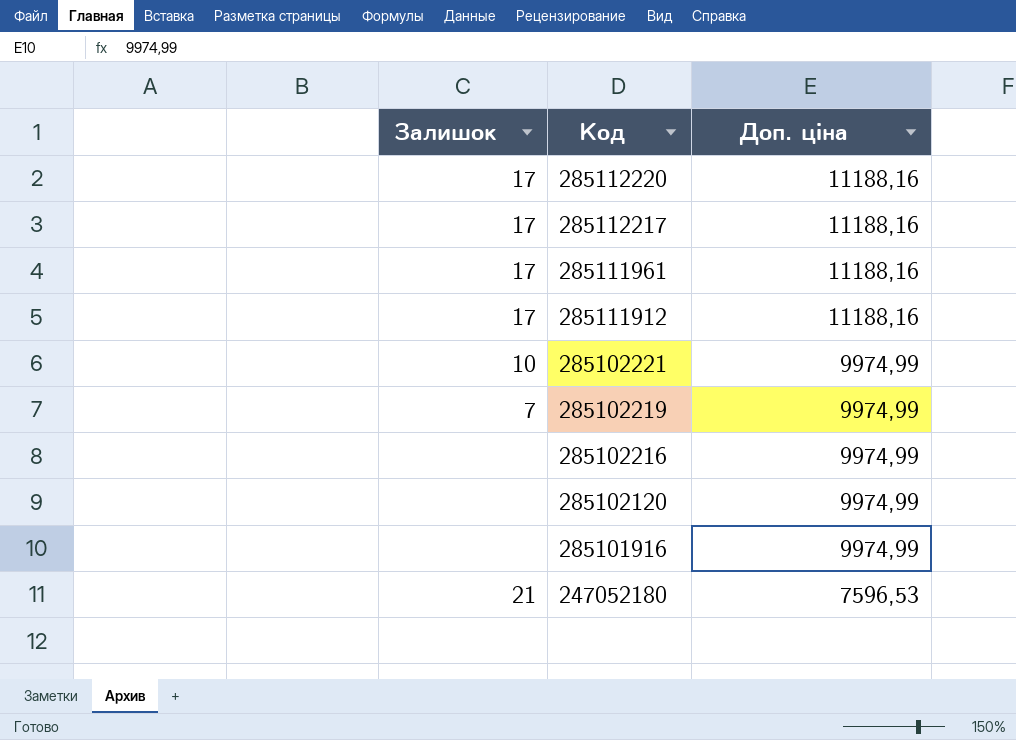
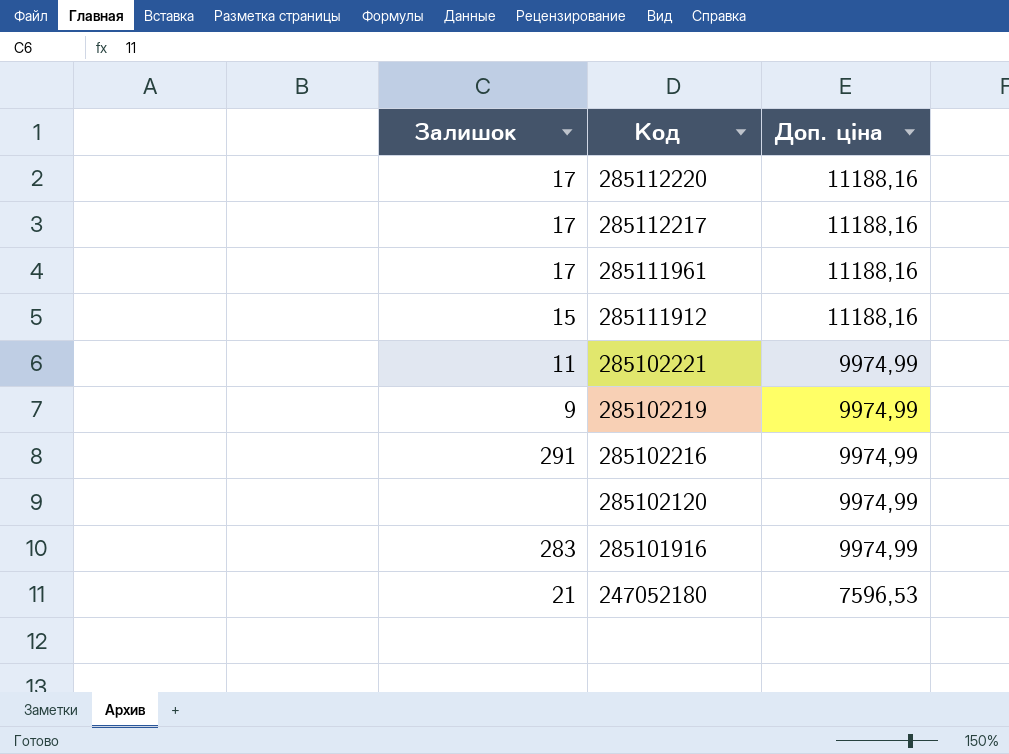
285111912 | Залишок: 17 -> 15
285102221 | Залишок: 10 -> 11
285102219 | Залишок: 7 -> 9
285102216 | Залишок: none -> 291
285101916 | Залишок: none -> 283

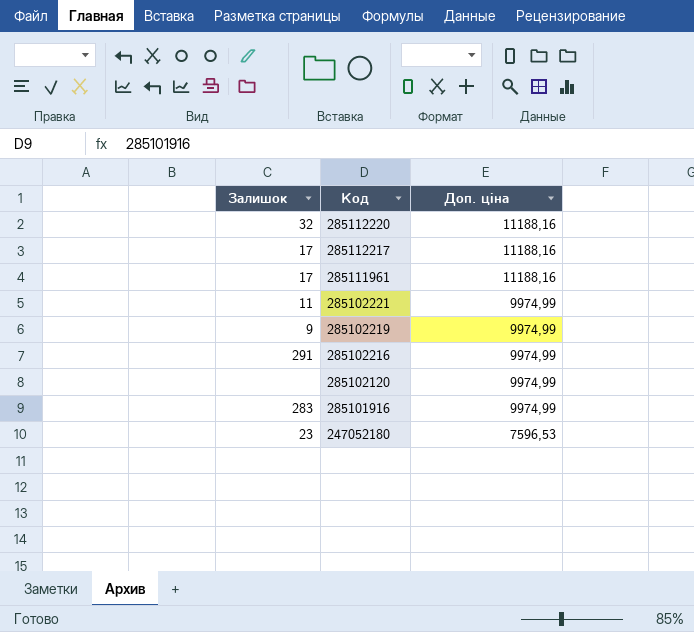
row 285111912: 15 | 11188,16 -> none
285112220 | Залишок: 17 -> 32
247052180 | Залишок: 21 -> 23

